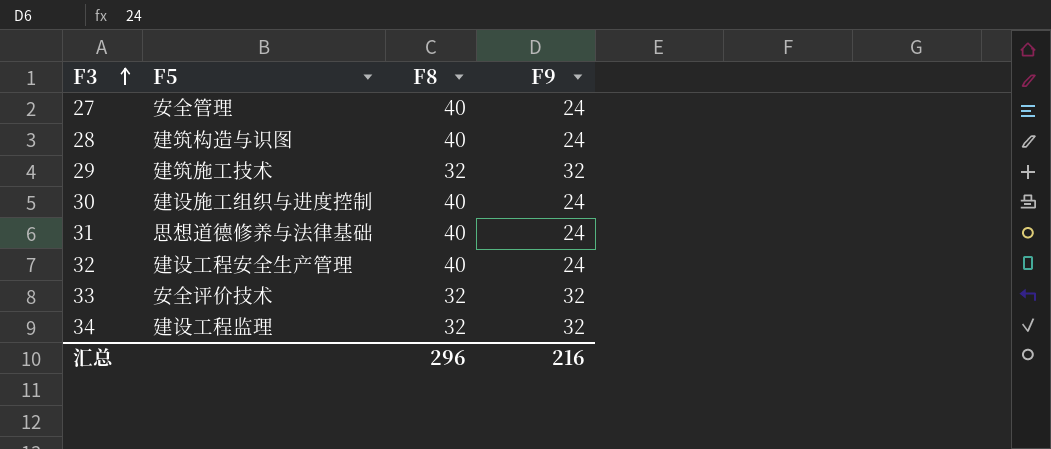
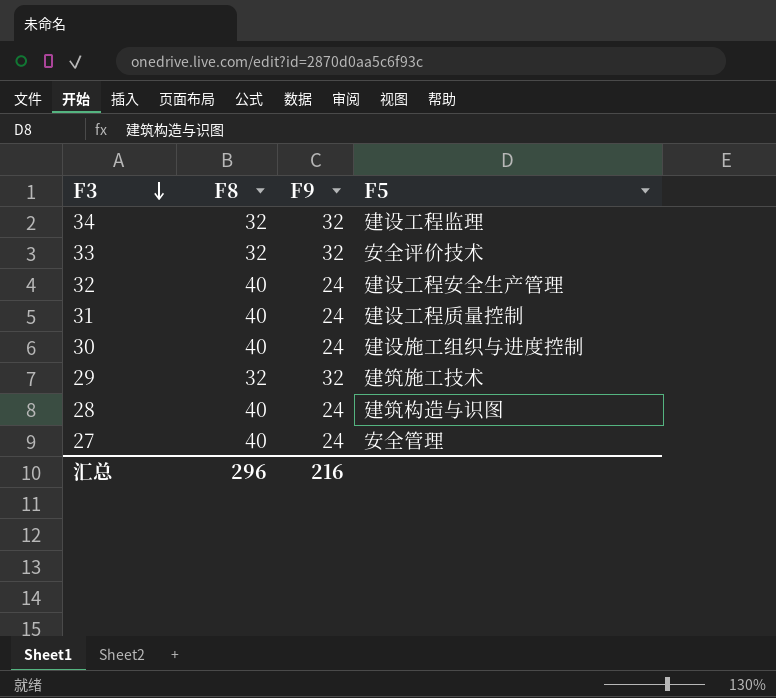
row order: F3 ascending -> F3 descending
column F5 | position: 2 -> 4
31 | F5: 思想道德修养与法律基础 -> 建设工程质量控制

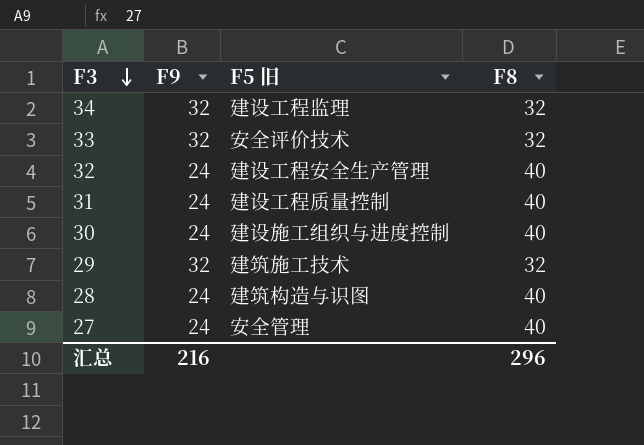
column name: F5 -> F5 旧
column F8 | position: 2 -> 4

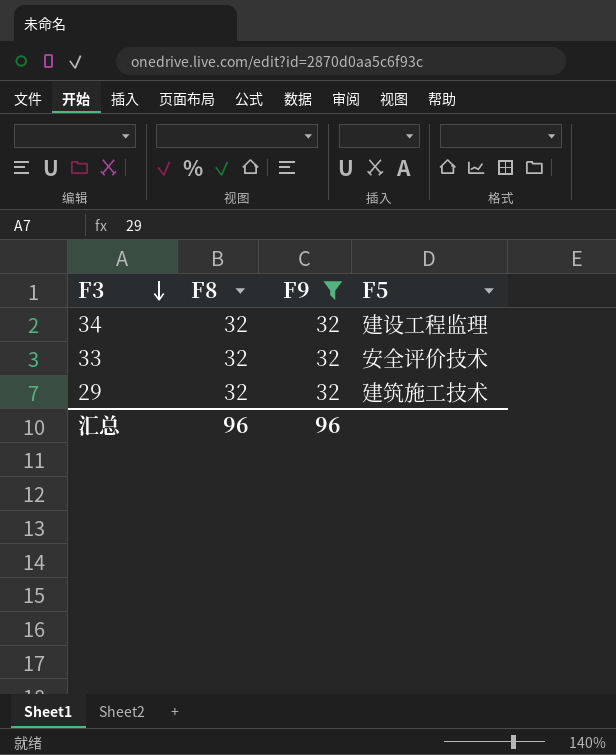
filter: none -> F9 = 32
column F8 | position: 4 -> 2
column name: F5 旧 -> F5
汇总 | F8: 296 -> 96
汇总 | F9: 216 -> 96

